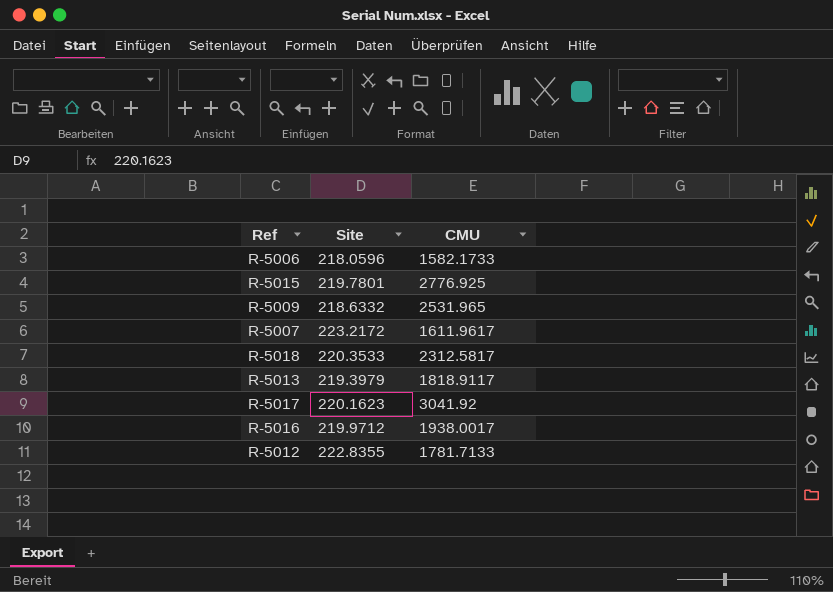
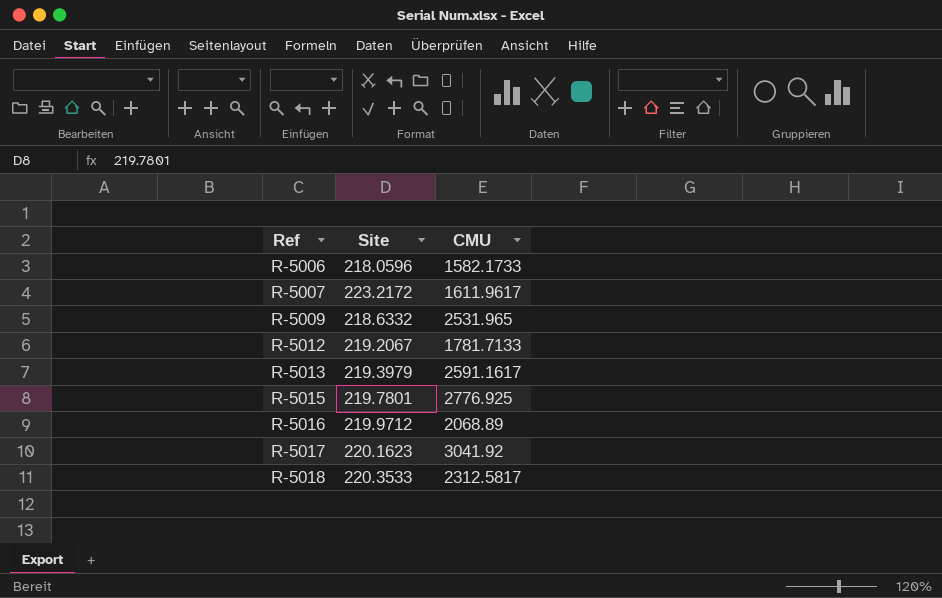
row order: none -> Ref ascending
R-5012 | Site: 222.8355 -> 219.2067
R-5013 | CMU: 1818.9117 -> 2591.1617
R-5016 | CMU: 1938.0017 -> 2068.89

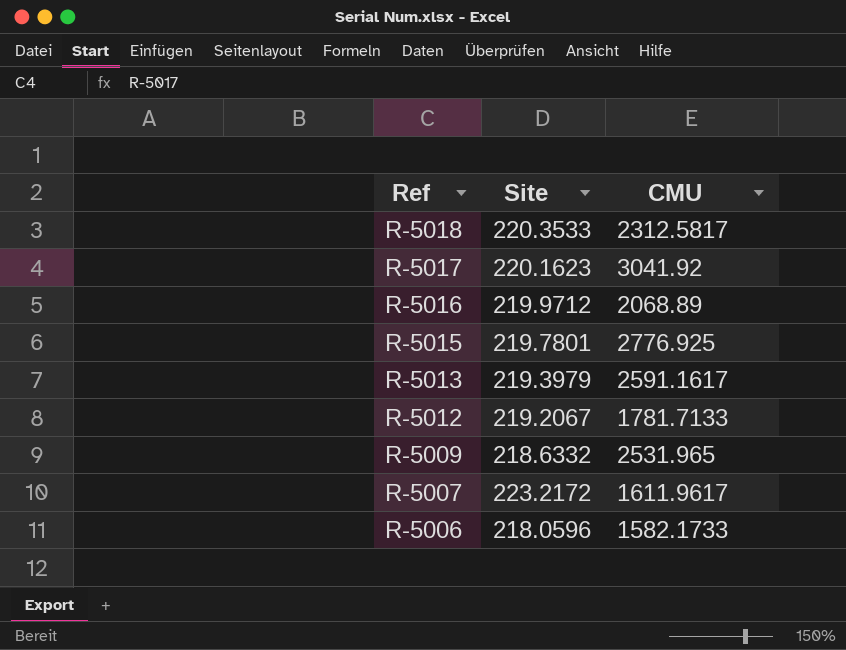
row order: Ref ascending -> Ref descending

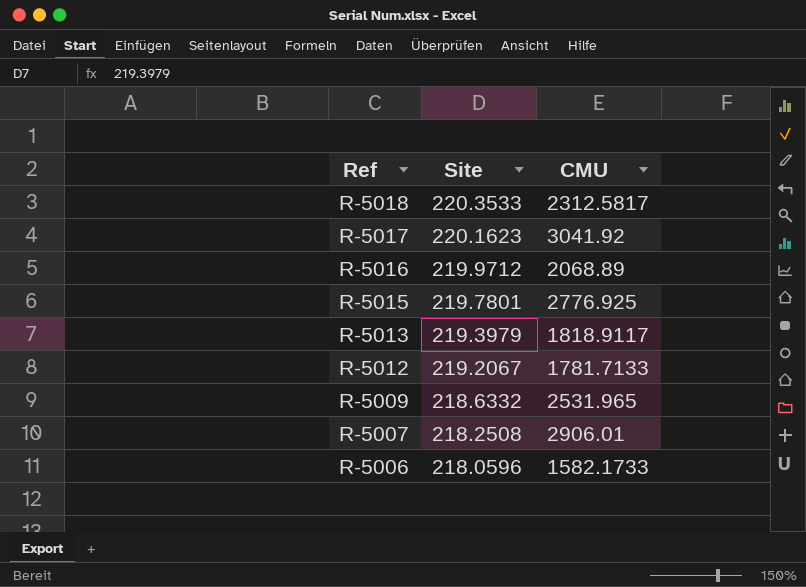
R-5013 | CMU: 2591.1617 -> 1818.9117
R-5007 | Site: 223.2172 -> 218.2508
R-5007 | CMU: 1611.9617 -> 2906.01

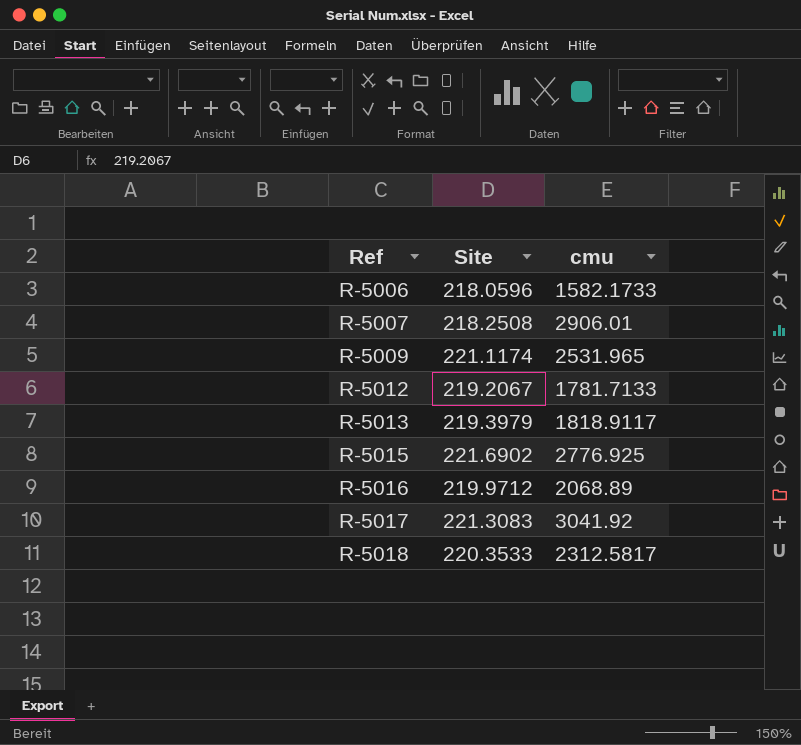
row order: Ref descending -> Ref ascending
column name: CMU -> cmu
R-5009 | Site: 218.6332 -> 221.1174
R-5015 | Site: 219.7801 -> 221.6902
R-5017 | Site: 220.1623 -> 221.3083

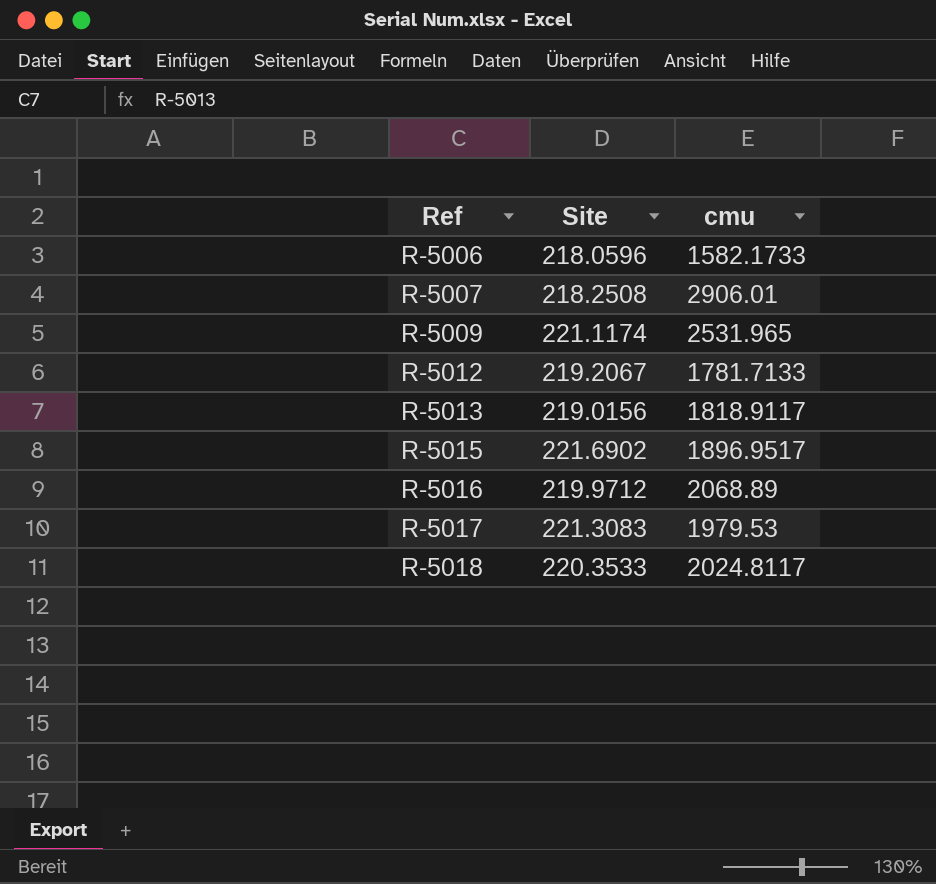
R-5013 | Site: 219.3979 -> 219.0156
R-5015 | cmu: 2776.925 -> 1896.9517
R-5017 | cmu: 3041.92 -> 1979.53
R-5018 | cmu: 2312.5817 -> 2024.8117

